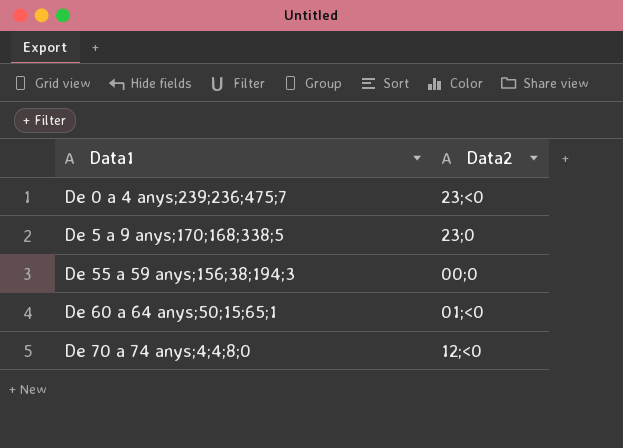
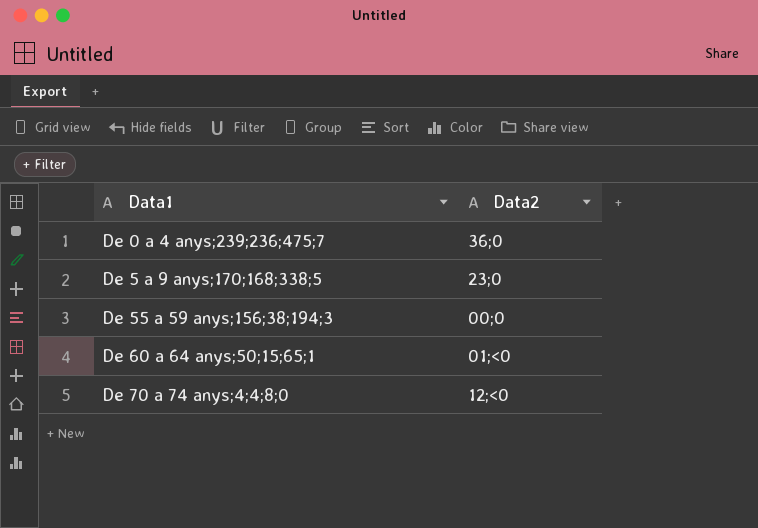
De 0 a 4 anys;239;236;475;7 | Data2: 23;<0 -> 36;0

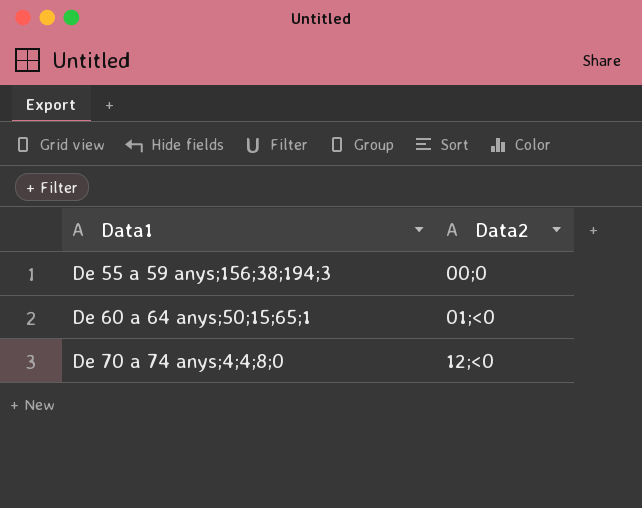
row De 0 a 4 anys;239;236;475;7: 36;0 -> none
row De 5 a 9 anys;170;168;338;5: 23;0 -> none

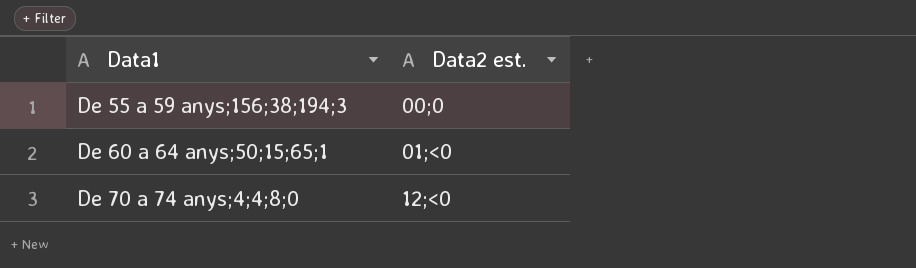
column name: Data2 -> Data2 est.

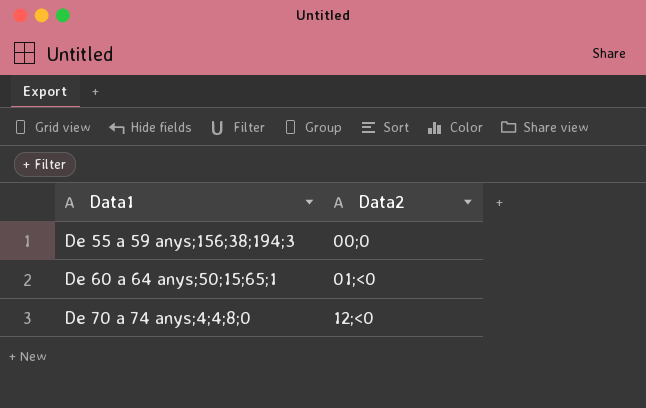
column name: Data2 est. -> Data2

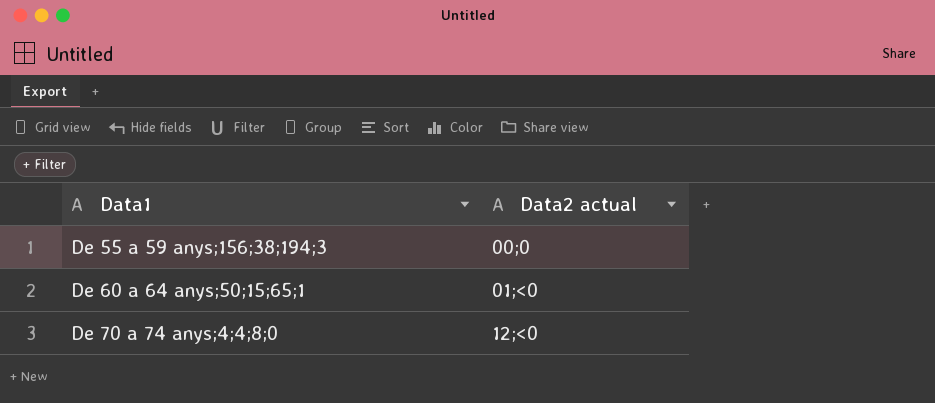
column name: Data2 -> Data2 actual

